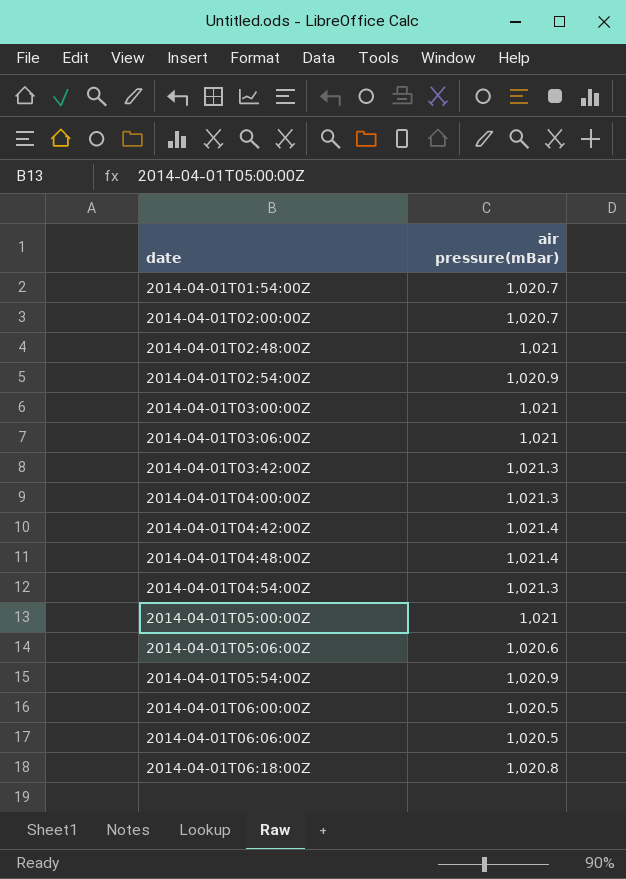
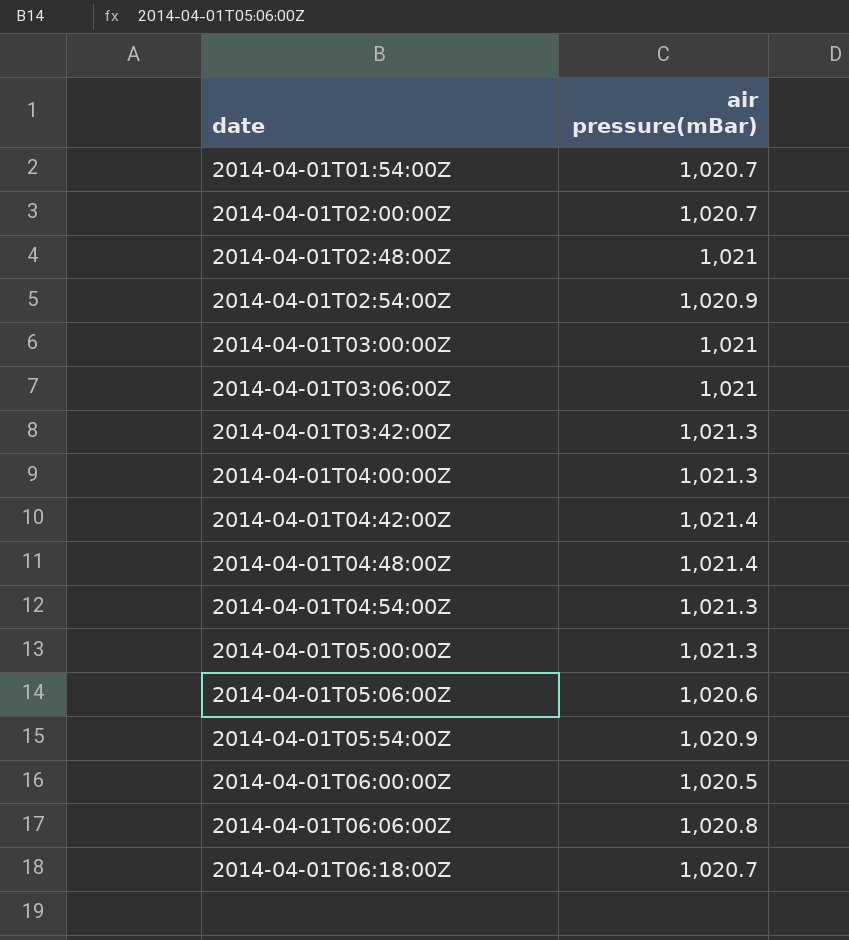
2014-04-01T05:00:00Z | air pressure(mBar): 1,021 -> 1,021.3
2014-04-01T06:06:00Z | air pressure(mBar): 1,020.5 -> 1,020.8
2014-04-01T06:18:00Z | air pressure(mBar): 1,020.8 -> 1,020.7

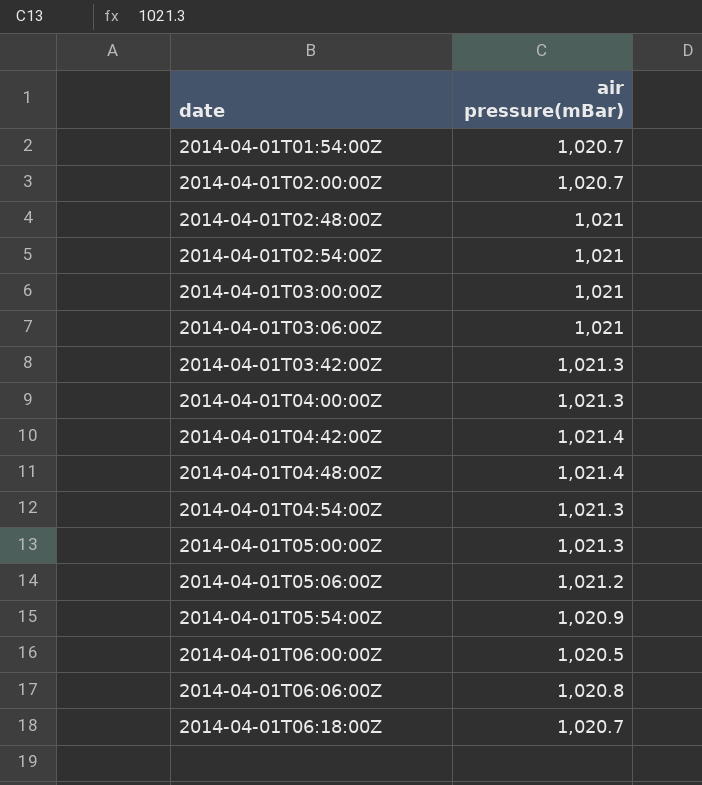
2014-04-01T02:54:00Z | air pressure(mBar): 1,020.9 -> 1,021
2014-04-01T05:06:00Z | air pressure(mBar): 1,020.6 -> 1,021.2

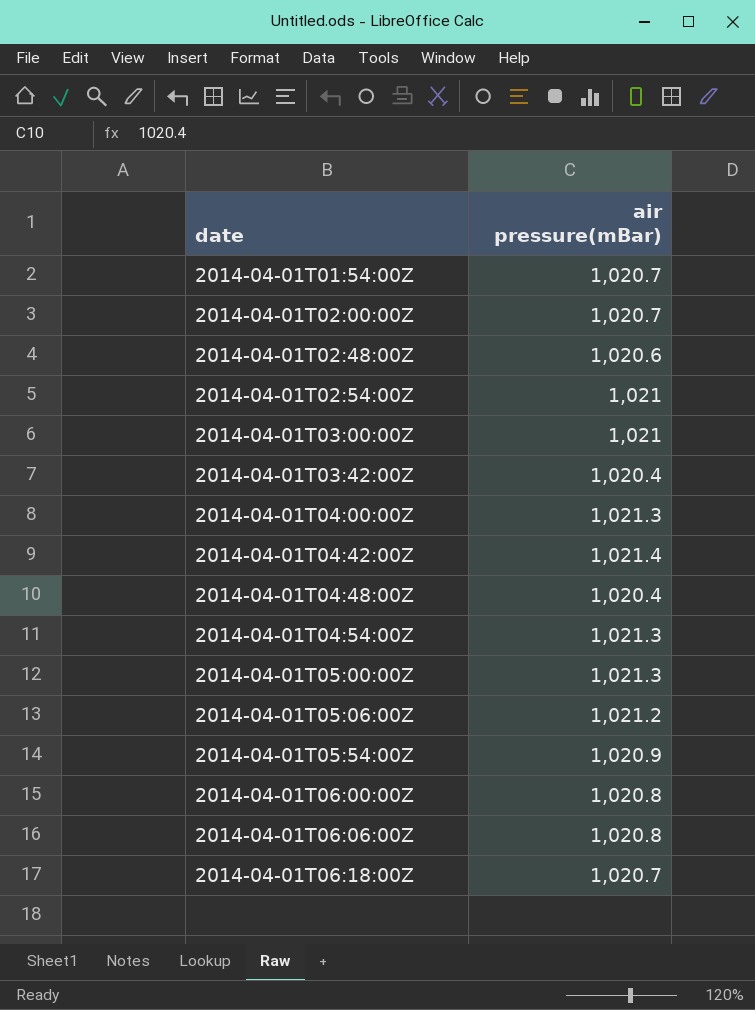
row 2014-04-01T03:06:00Z: 1,021 -> none
2014-04-01T02:48:00Z | air pressure(mBar): 1,021 -> 1,020.6
2014-04-01T03:42:00Z | air pressure(mBar): 1,021.3 -> 1,020.4
2014-04-01T04:48:00Z | air pressure(mBar): 1,021.4 -> 1,020.4
2014-04-01T06:00:00Z | air pressure(mBar): 1,020.5 -> 1,020.8

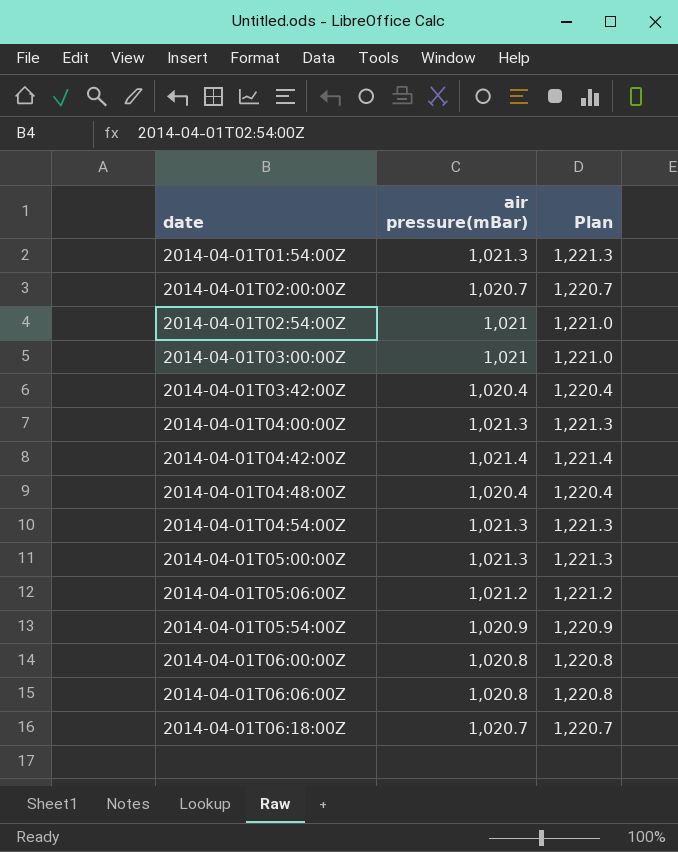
column Plan | formula: none -> [air pressure(mBar)] + 200
row 2014-04-01T02:48:00Z: 1,020.6 -> none
2014-04-01T01:54:00Z | air pressure(mBar): 1,020.7 -> 1,021.3

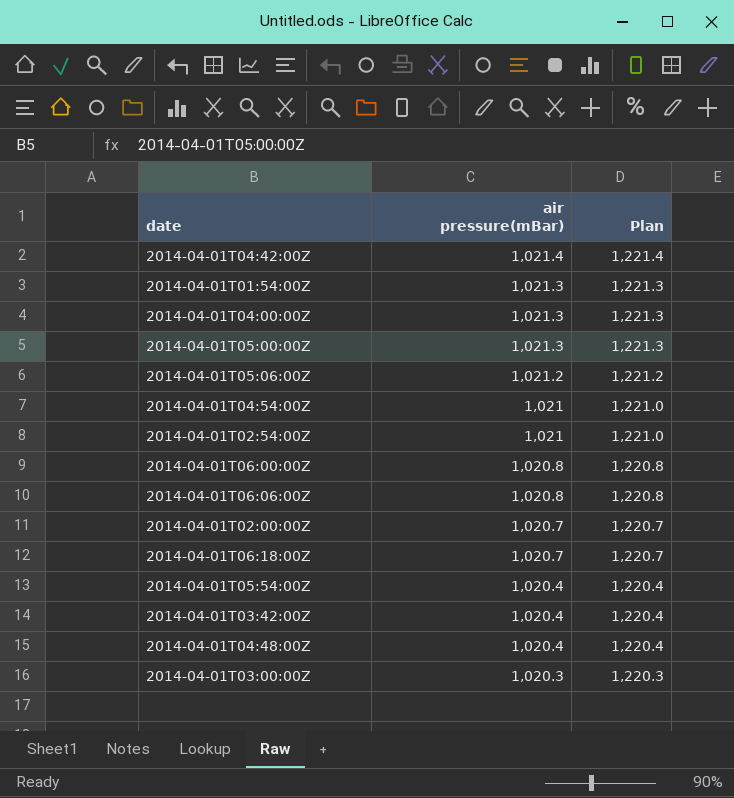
row order: date ascending -> air pressure(mBar) descending
2014-04-01T04:54:00Z | air pressure(mBar): 1,021.3 -> 1,021
2014-04-01T04:54:00Z | Plan: 1,221.3 -> 1,221.0
2014-04-01T05:54:00Z | air pressure(mBar): 1,020.9 -> 1,020.4
2014-04-01T05:54:00Z | Plan: 1,220.9 -> 1,220.4
2014-04-01T03:00:00Z | air pressure(mBar): 1,021 -> 1,020.3
2014-04-01T03:00:00Z | Plan: 1,221.0 -> 1,220.3

